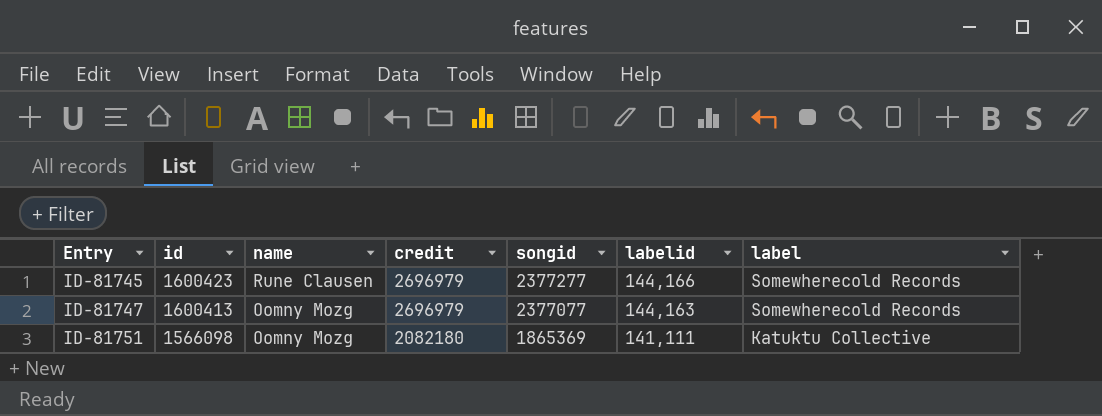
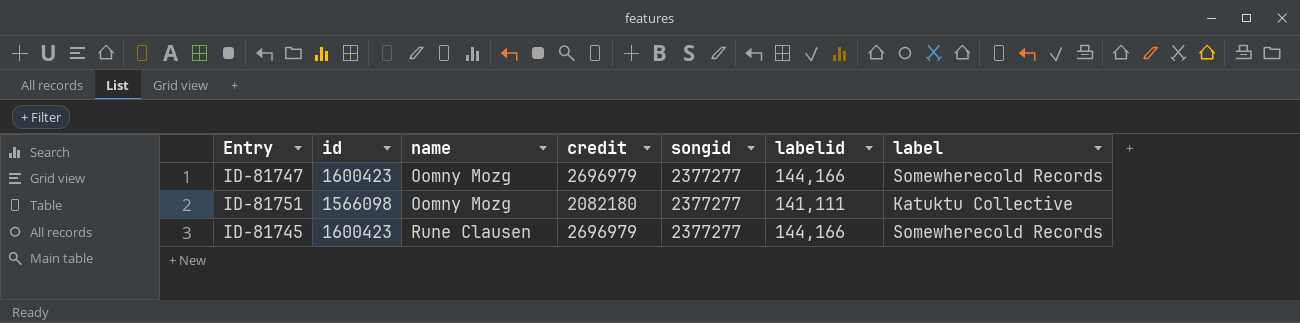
row order: Entry ascending -> name ascending
ID-81747 | id: 1600413 -> 1600423
ID-81747 | songid: 2377077 -> 2377277
ID-81747 | labelid: 144,163 -> 144,166
ID-81751 | songid: 1865369 -> 2377277

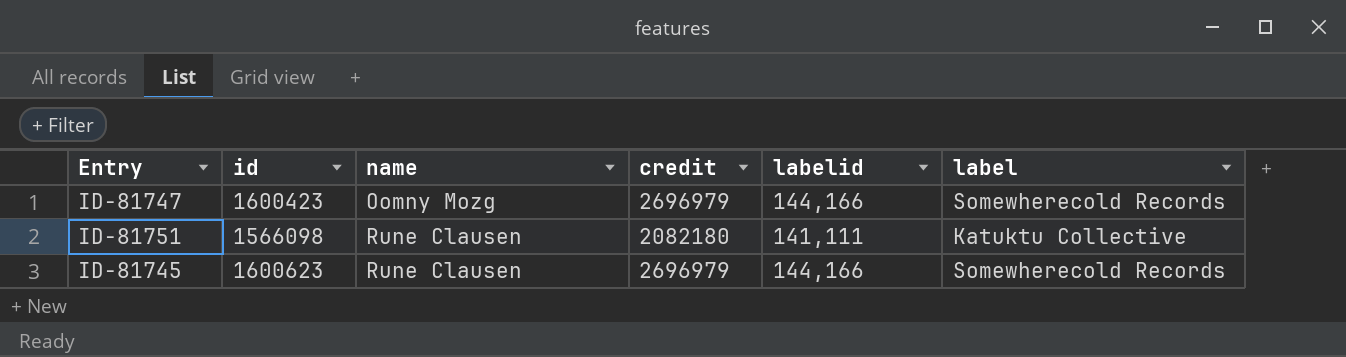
column songid | position: 5 -> none
ID-81751 | name: Oomny Mozg -> Rune Clausen
ID-81745 | id: 1600423 -> 1600623

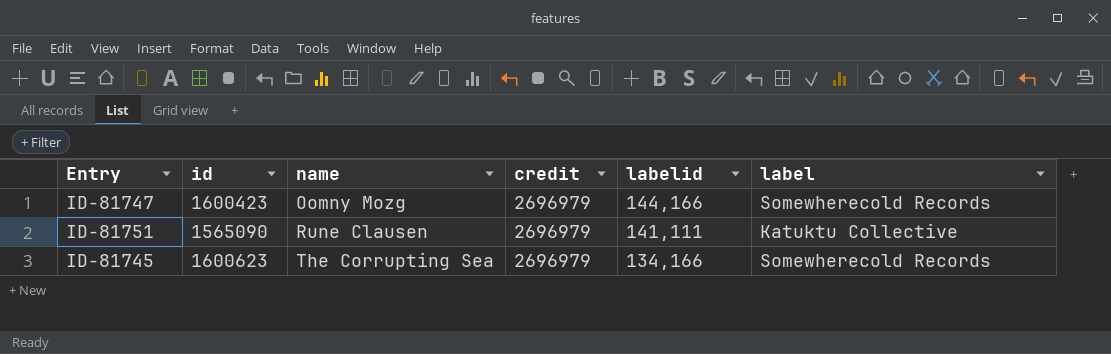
ID-81751 | id: 1566098 -> 1565090
ID-81751 | credit: 2082180 -> 2696979
ID-81745 | name: Rune Clausen -> The Corrupting Sea
ID-81745 | labelid: 144,166 -> 134,166

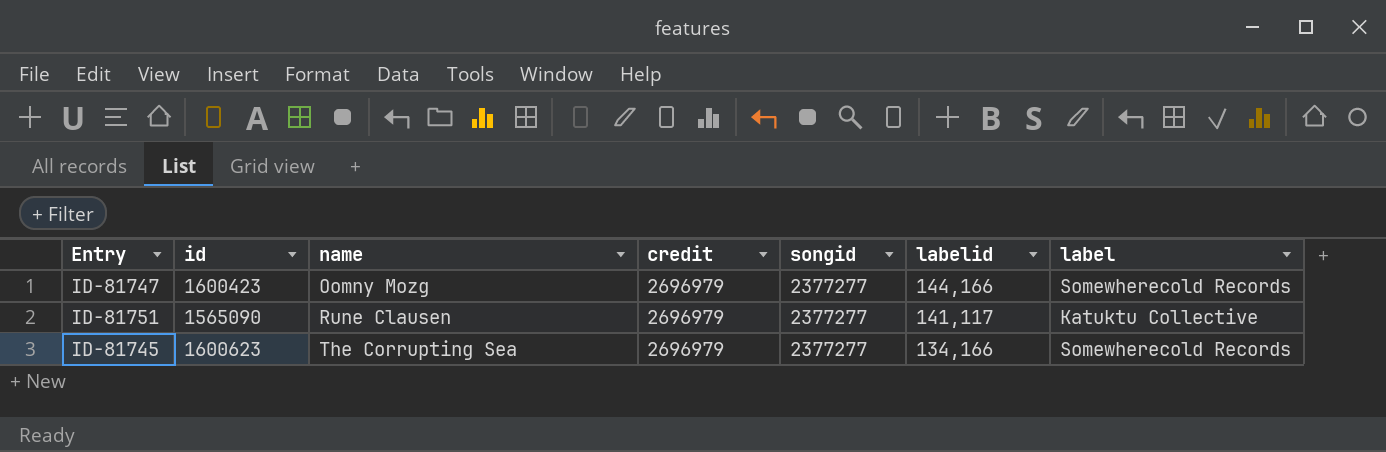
column songid | position: none -> 5
ID-81751 | labelid: 141,111 -> 141,117

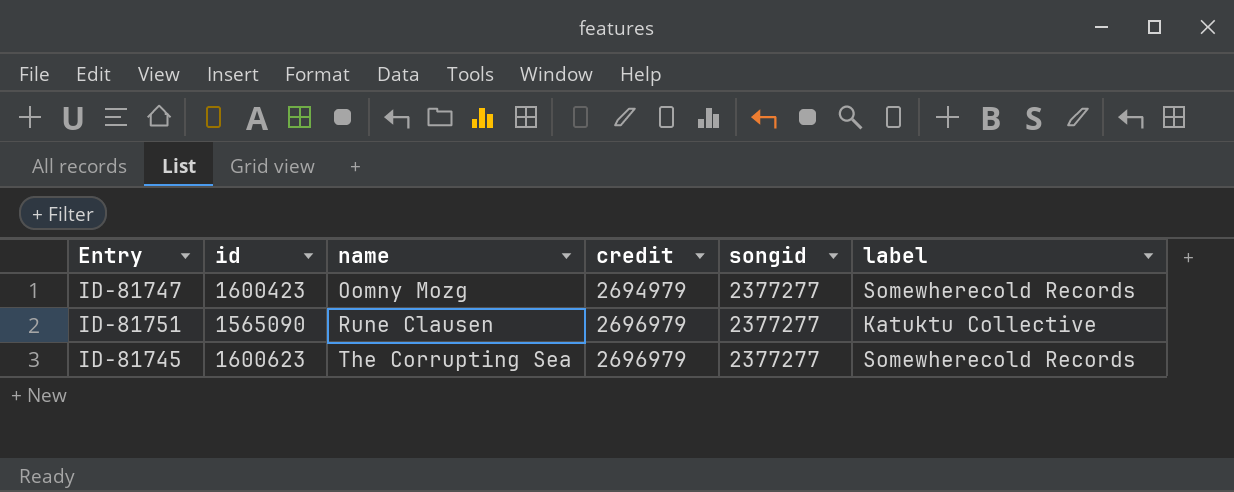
column labelid | position: 6 -> none
ID-81747 | credit: 2696979 -> 2694979

